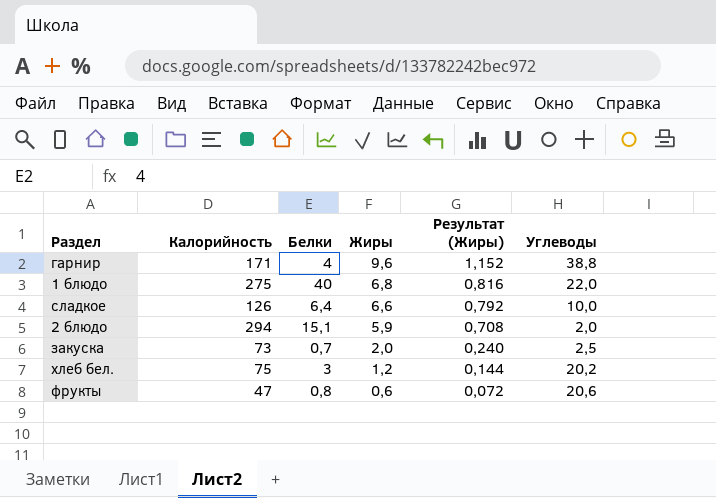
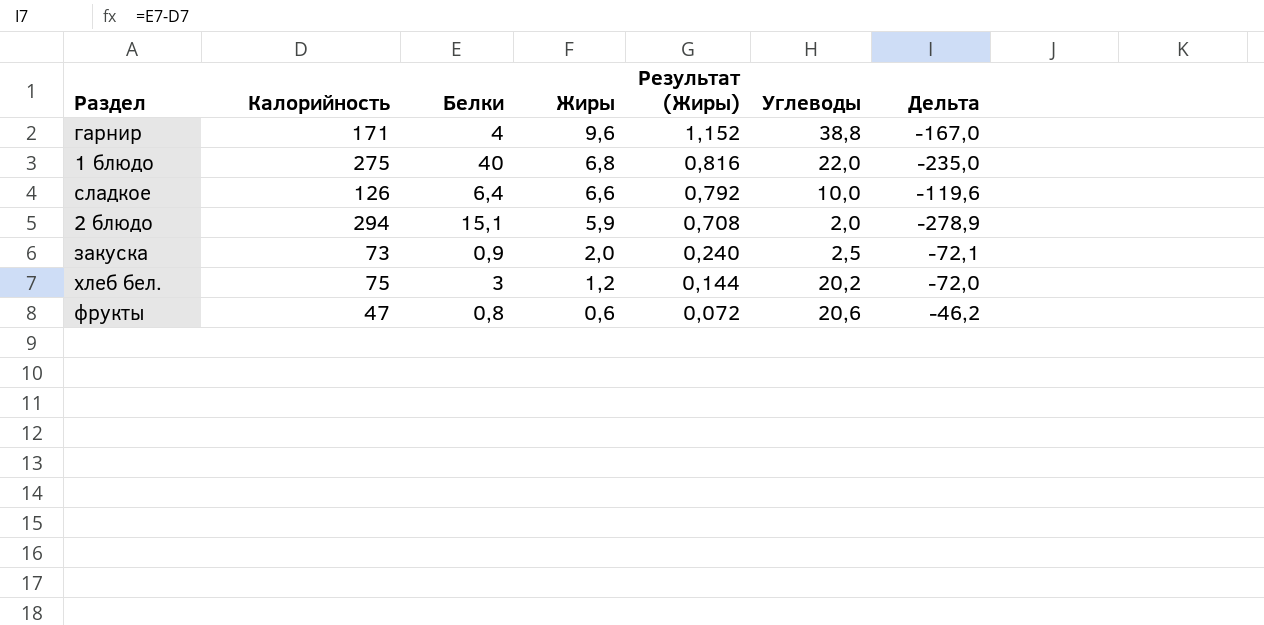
column Дельта | formula: none -> [Белки] - [Калорийность]
закуска | Белки: 0,7 -> 0,9

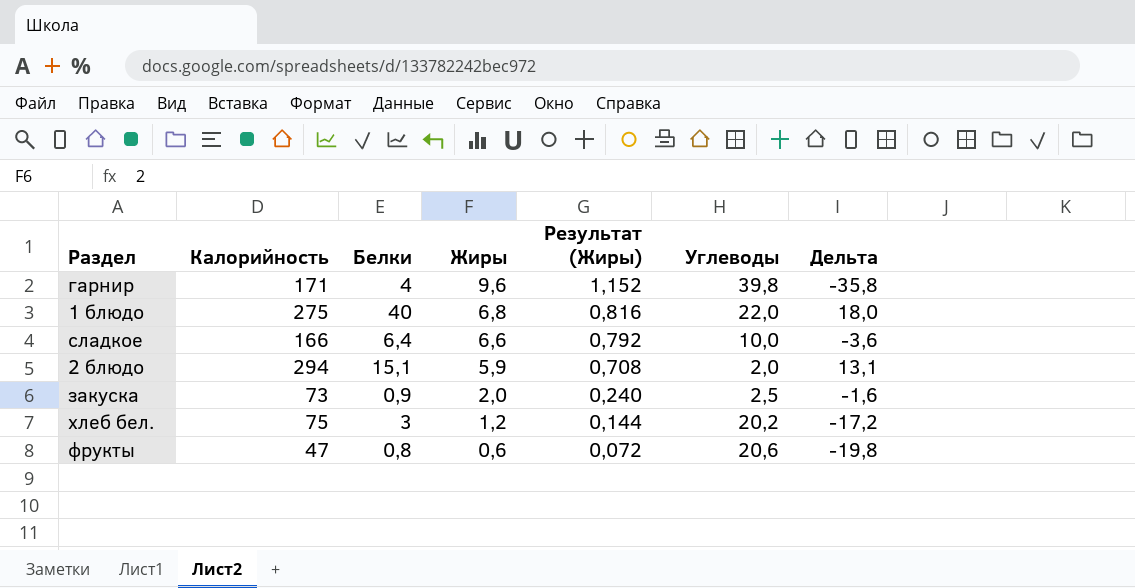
column Дельта | formula: [Белки] - [Калорийность] -> [Белки] - [Углеводы]
гарнир | Углеводы: 38,8 -> 39,8
сладкое | Калорийность: 126 -> 166

